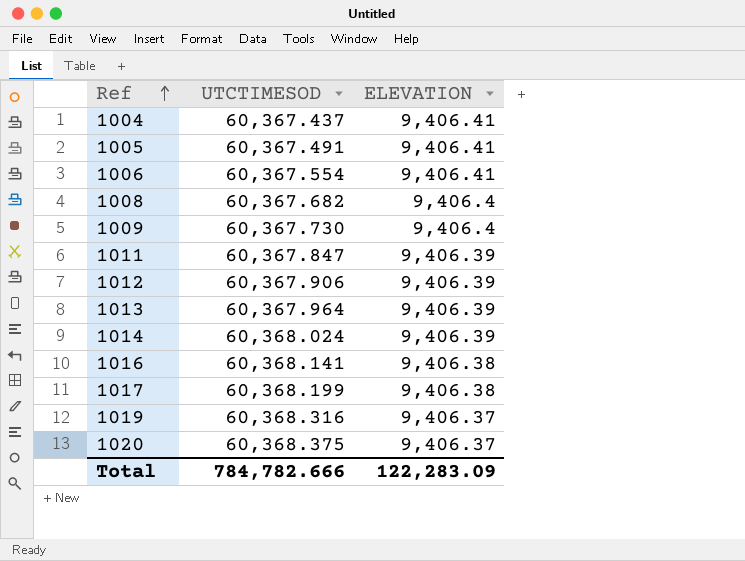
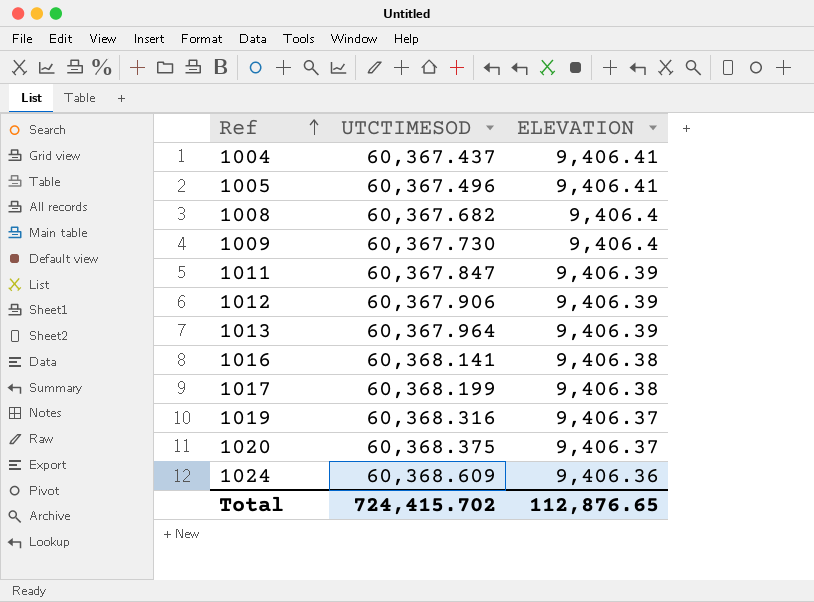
row 1006: 60,367.554 | 9,406.41 -> none
row 1014: 60,368.024 | 9,406.39 -> none
1005 | UTCTIMESOD: 60,367.491 -> 60,367.496
row 1024: none -> 60,368.609 | 9,406.36
Total | UTCTIMESOD: 784,782.666 -> 724,415.702
Total | ELEVATION: 122,283.09 -> 112,876.65

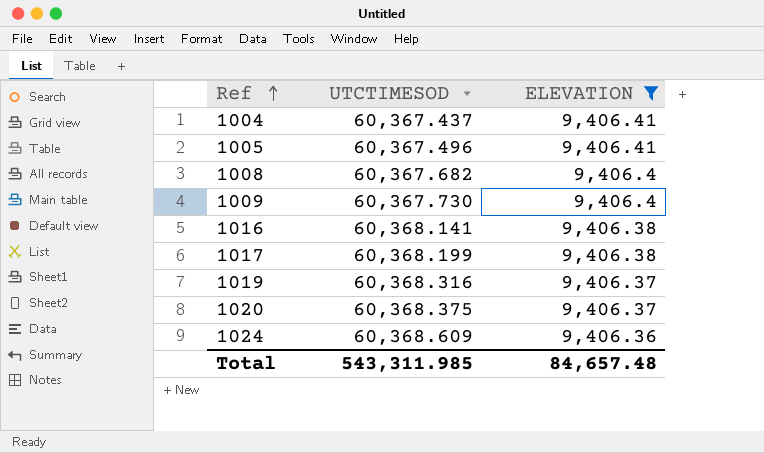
filter: none -> ELEVATION != 9,406.39
Total | UTCTIMESOD: 724,415.702 -> 543,311.985
Total | ELEVATION: 112,876.65 -> 84,657.48

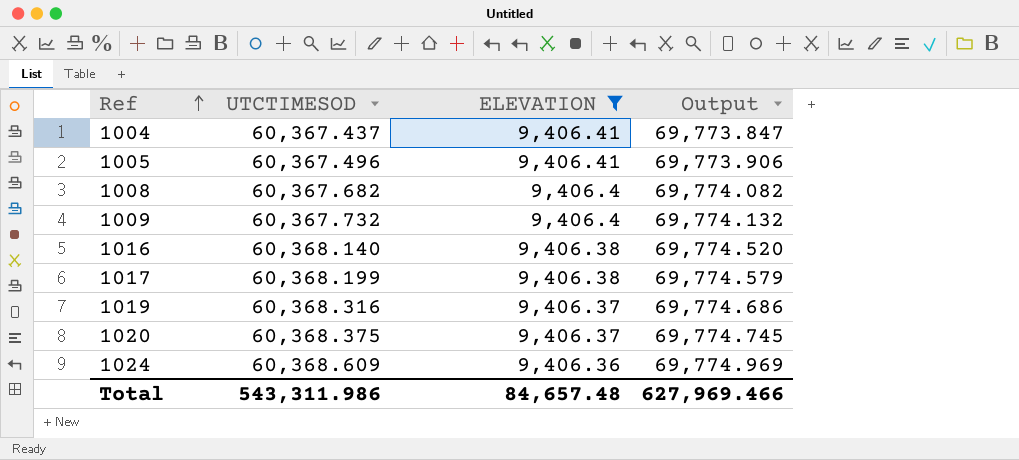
column Output | formula: none -> [UTCTIMESOD] + [ELEVATION]
1009 | UTCTIMESOD: 60,367.730 -> 60,367.732
1016 | UTCTIMESOD: 60,368.141 -> 60,368.140
Total | UTCTIMESOD: 543,311.985 -> 543,311.986

